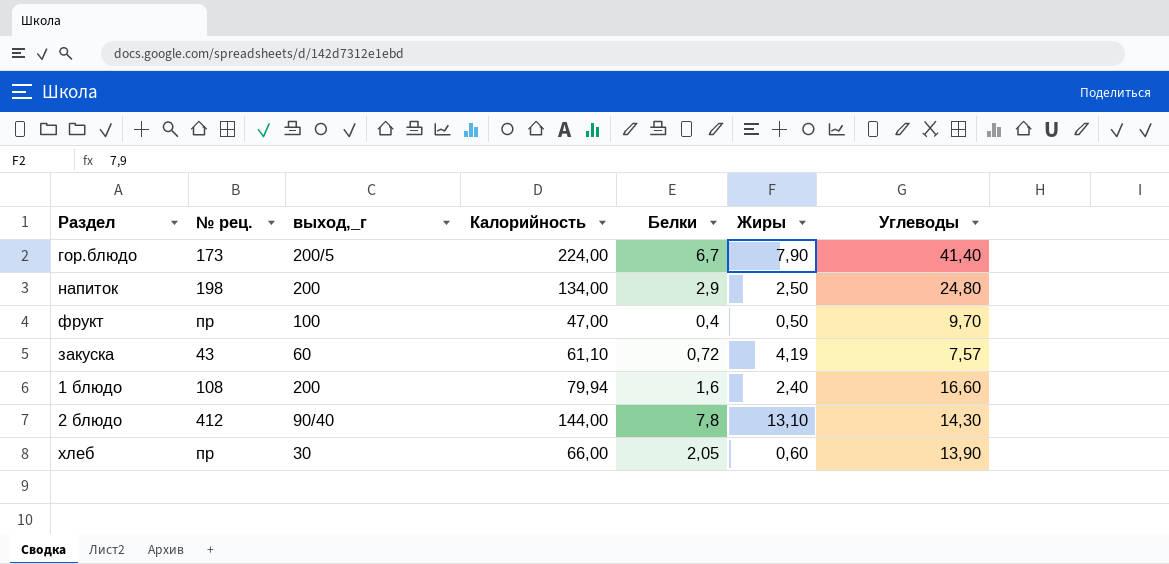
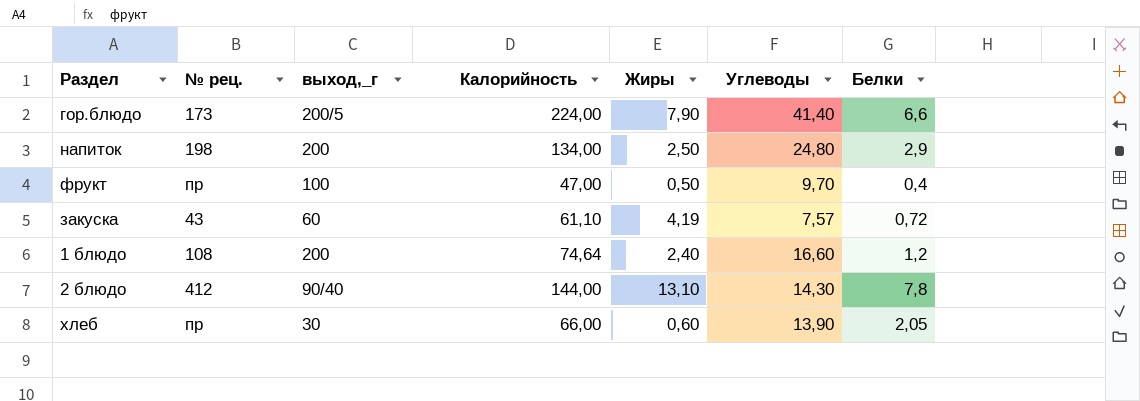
column Белки | position: 5 -> 7
гор.блюдо | Белки: 6,7 -> 6,6
1 блюдо | Калорийность: 79,94 -> 74,64
1 блюдо | Белки: 1,6 -> 1,2

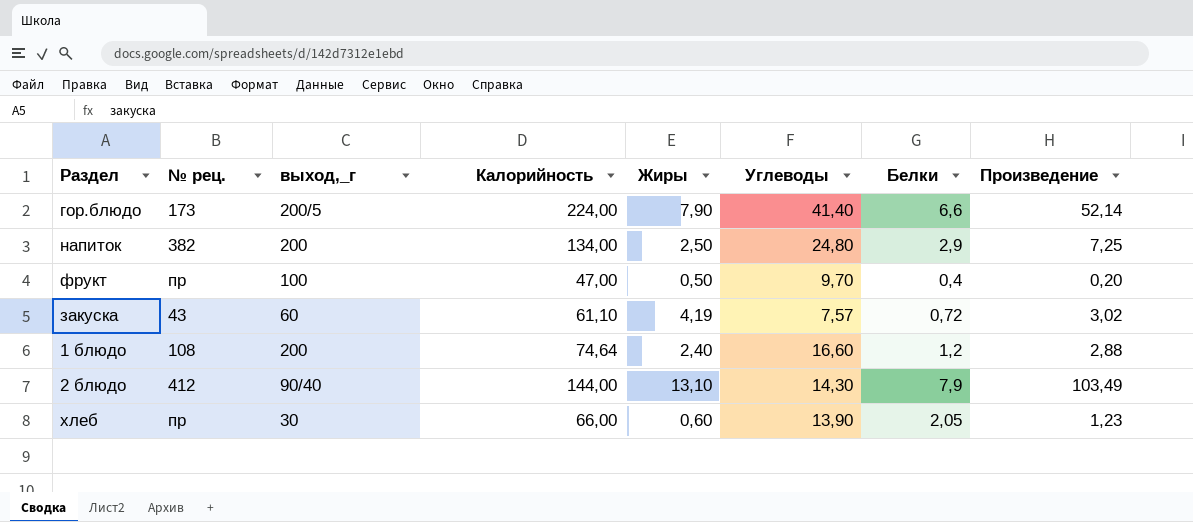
column Произведение | formula: none -> [Жиры] * [Белки]
напиток | № рец.: 198 -> 382
2 блюдо | Белки: 7,8 -> 7,9

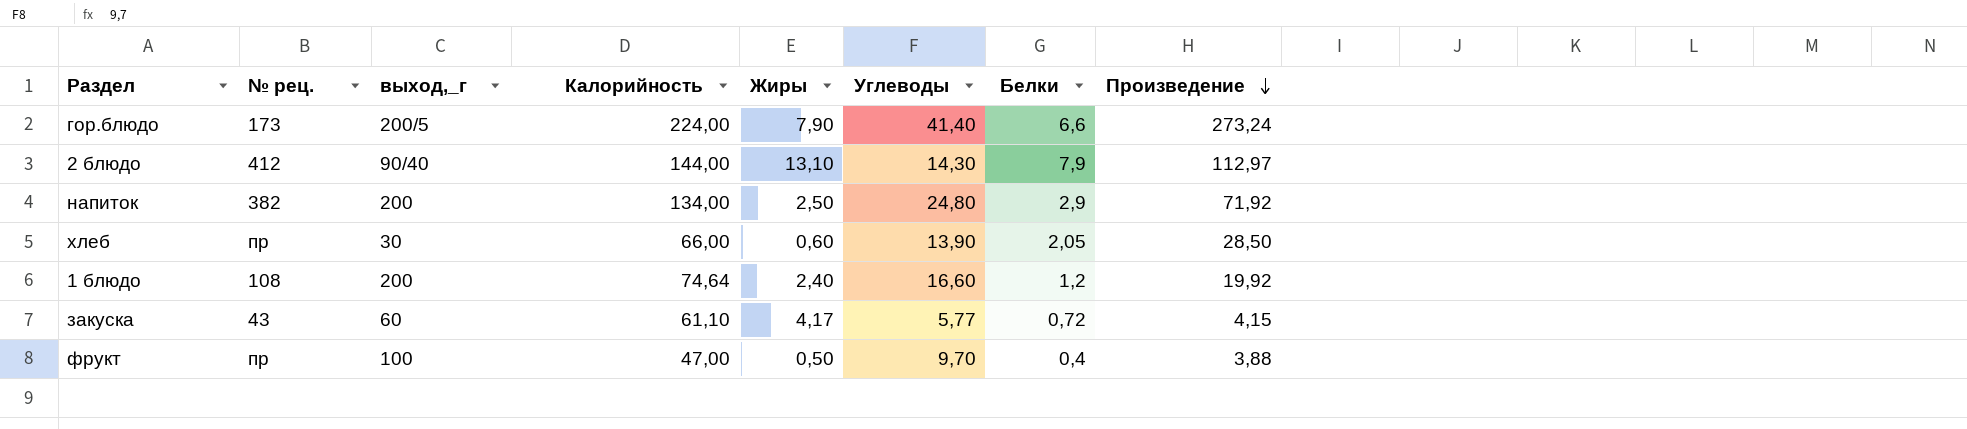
row order: none -> Произведение descending
column Произведение | formula: [Жиры] * [Белки] -> [Углеводы] * [Белки]
закуска | Жиры: 4,19 -> 4,17
закуска | Углеводы: 7,57 -> 5,77

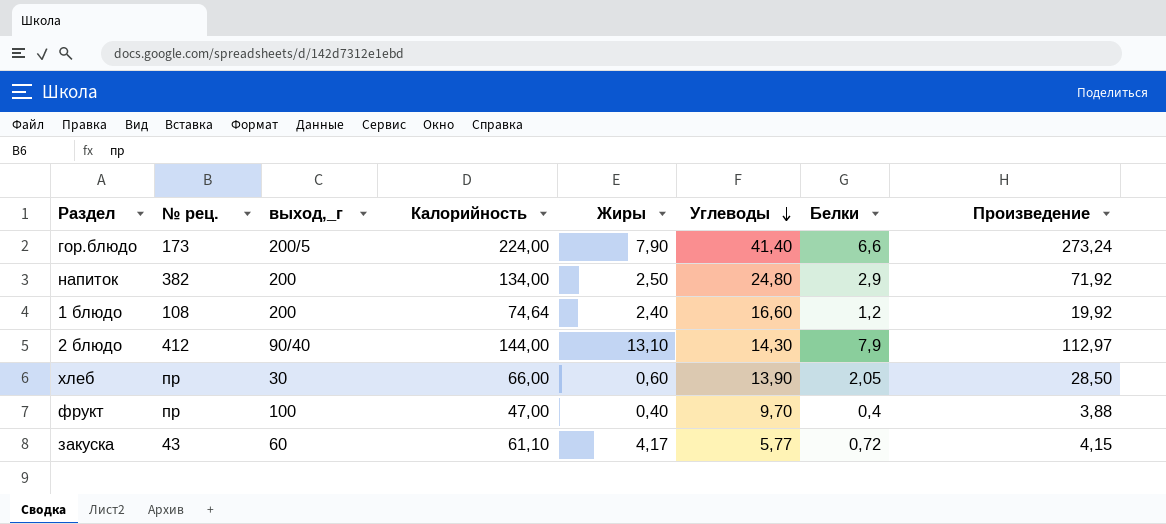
row order: Произведение descending -> Углеводы descending
фрукт | Жиры: 0,50 -> 0,40

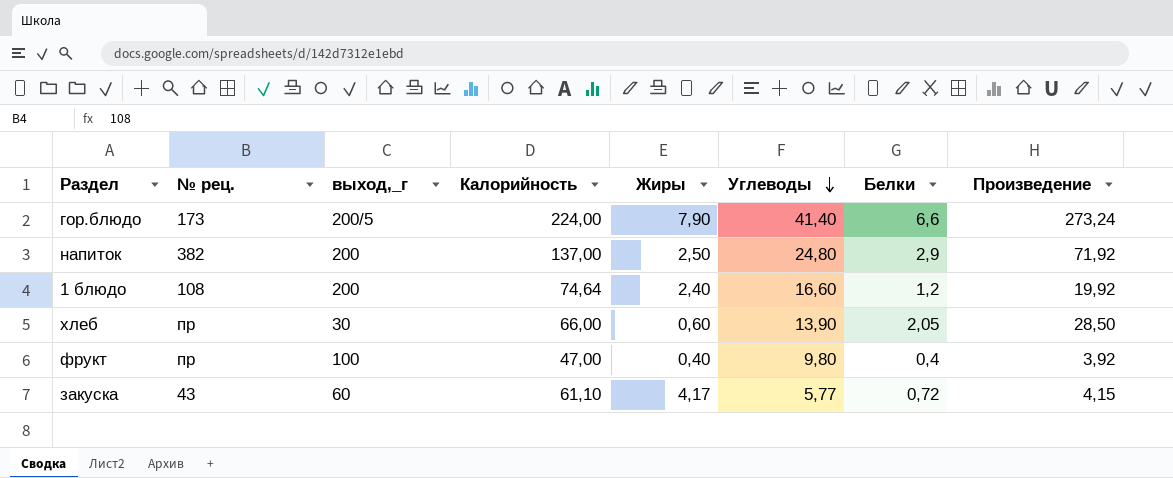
row 2 блюдо: 412 | 90/40 | 144,00 | 13,10 | 14,30 | 7,9 | 112,97 -> none
напиток | Калорийность: 134,00 -> 137,00
фрукт | Углеводы: 9,70 -> 9,80
фрукт | Произведение: 3,88 -> 3,92

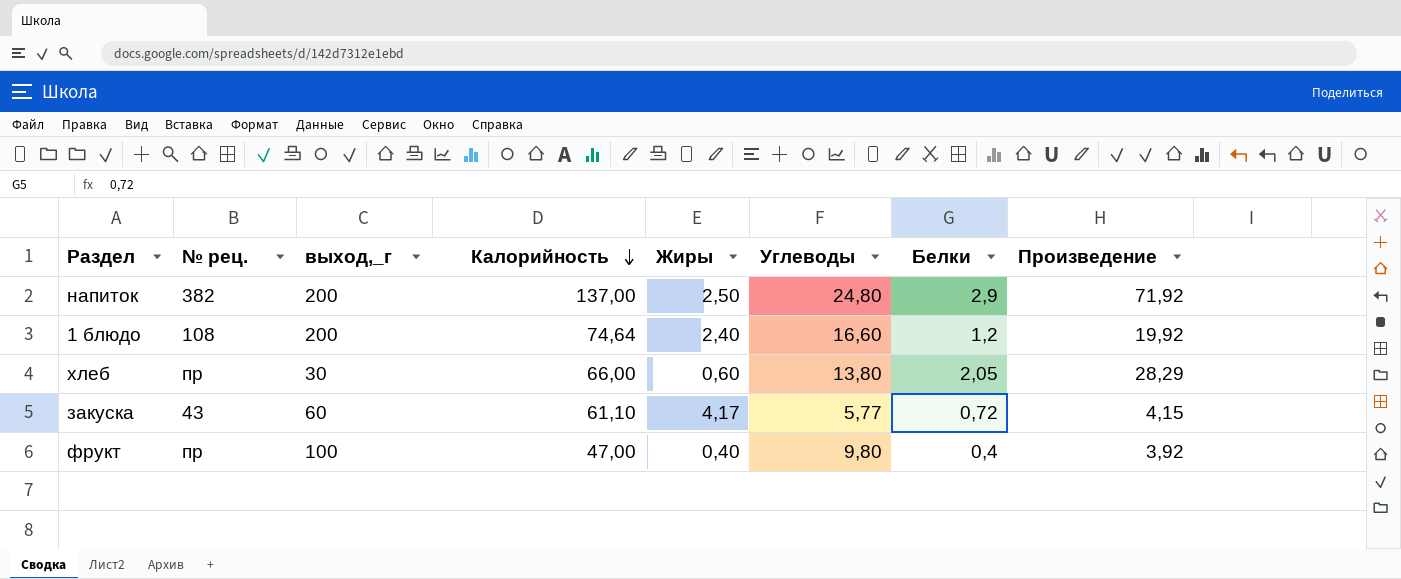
row order: Углеводы descending -> Калорийность descending
row гор.блюдо: 173 | 200/5 | 224,00 | 7,90 | 41,40 | 6,6 | 273,24 -> none
хлеб | Углеводы: 13,90 -> 13,80
хлеб | Произведение: 28,50 -> 28,29

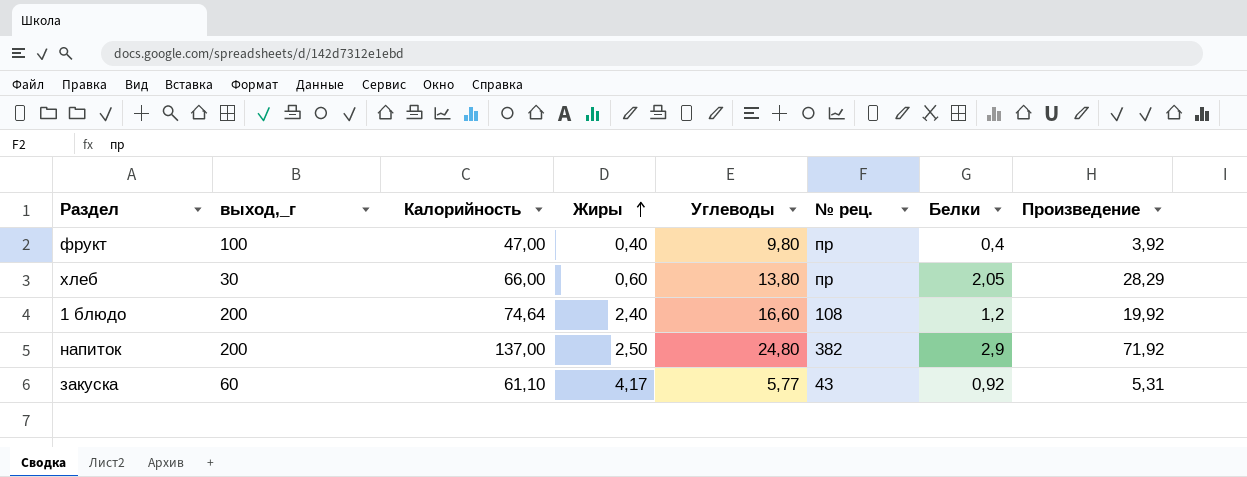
row order: Калорийность descending -> Жиры ascending
column № рец. | position: 2 -> 6
закуска | Белки: 0,72 -> 0,92
закуска | Произведение: 4,15 -> 5,31

